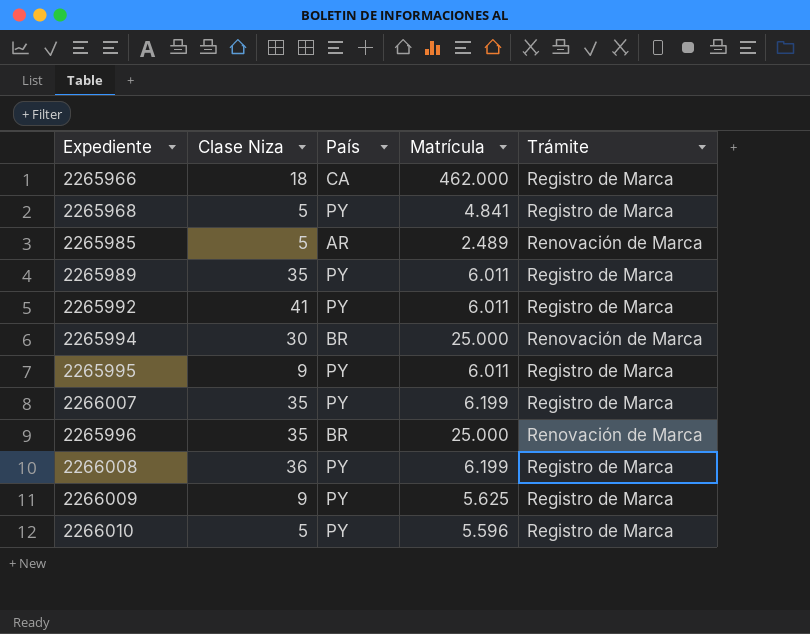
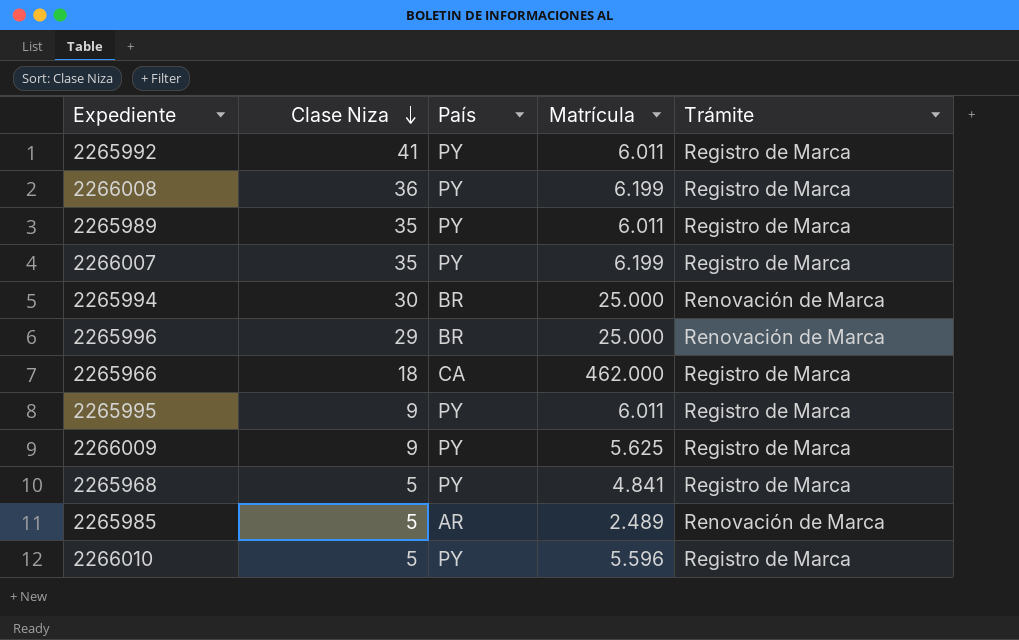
row order: none -> Clase Niza descending
2265996 | Clase Niza: 35 -> 29

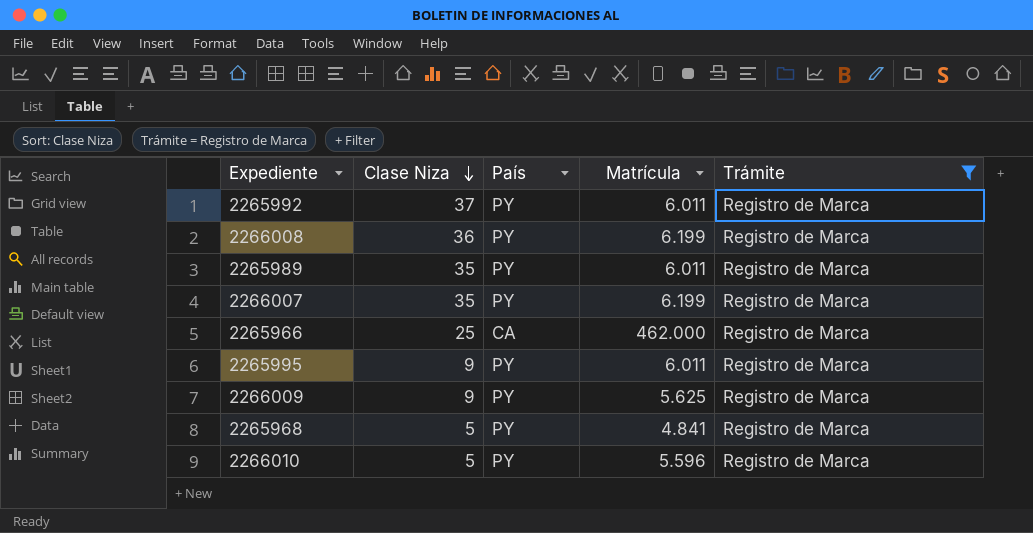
filter: none -> Trámite = Registro de Marca
2265992 | Clase Niza: 41 -> 37
2265966 | Clase Niza: 18 -> 25

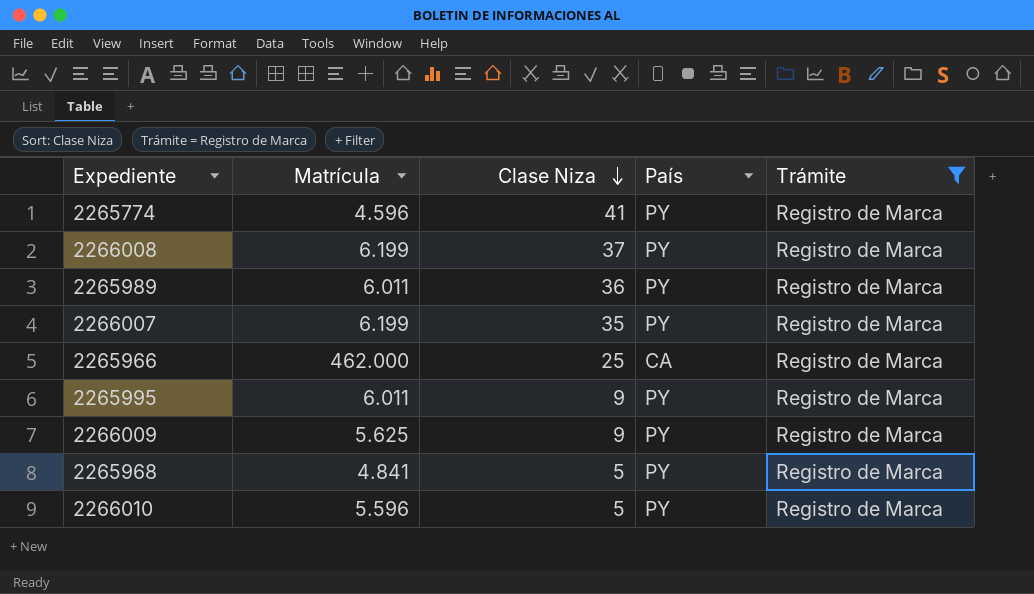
column Matrícula | position: 4 -> 2
row 2265992: 37 | PY | 6.011 | Registro de Marca -> none
row 2265774: none -> 4.596 | 41 | PY | Registro de Marca
2266008 | Clase Niza: 36 -> 37
2265989 | Clase Niza: 35 -> 36

